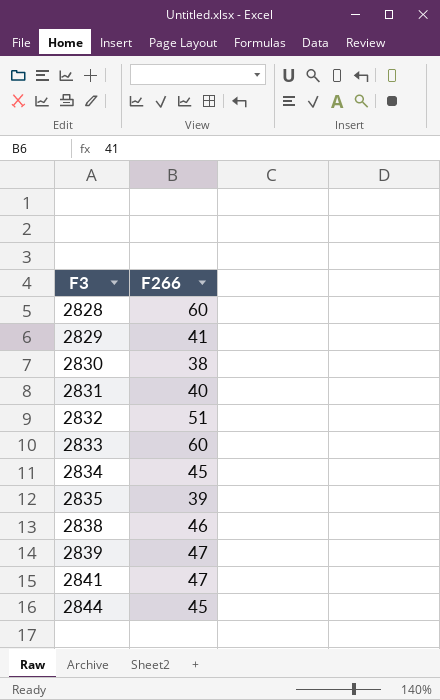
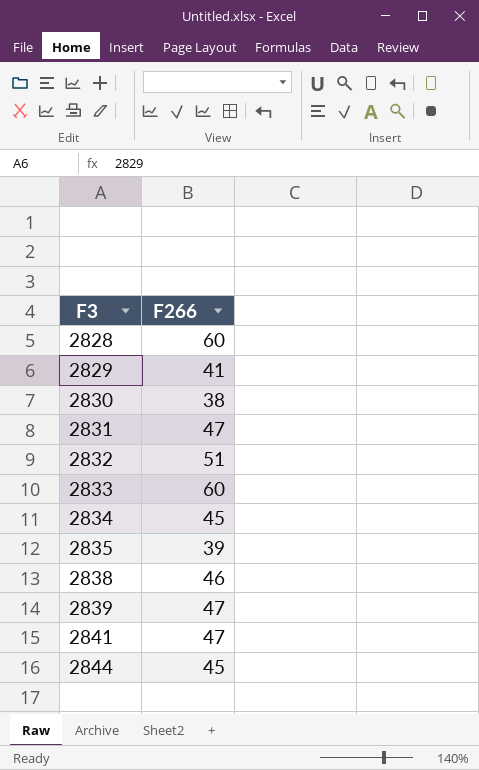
2831 | F266: 40 -> 47

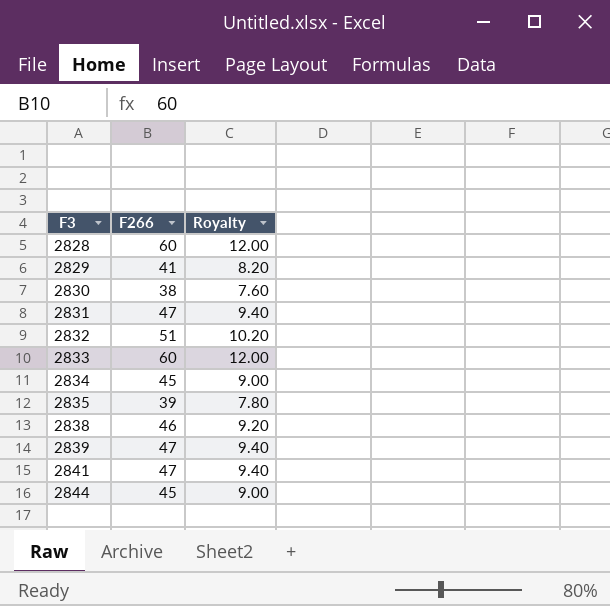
column Royalty | formula: none -> [F266] * 0.2

